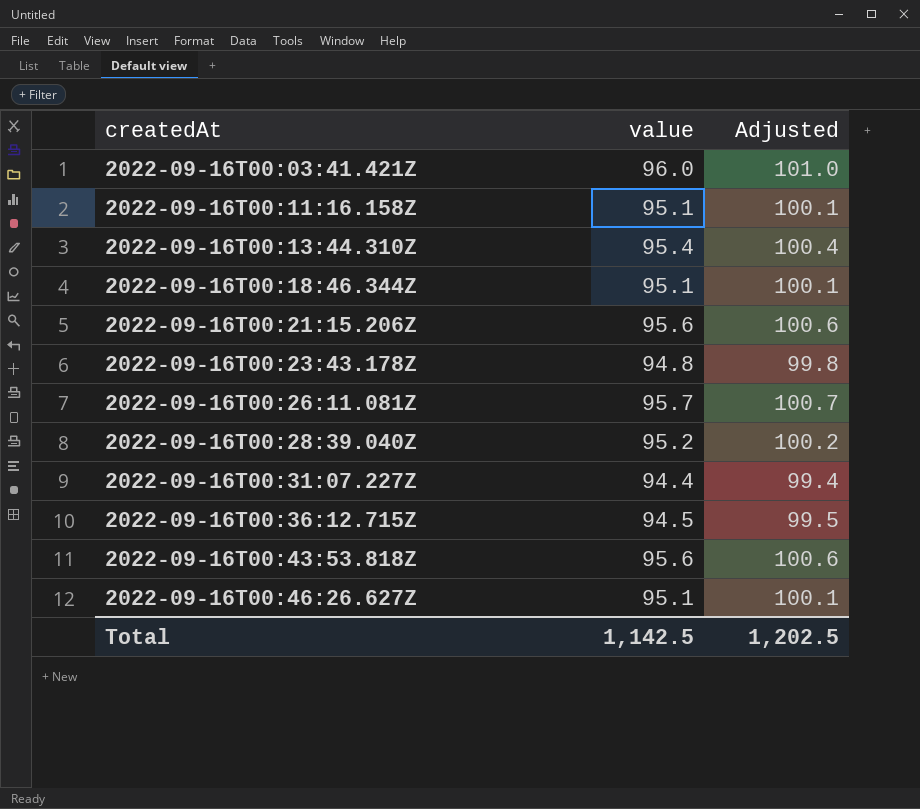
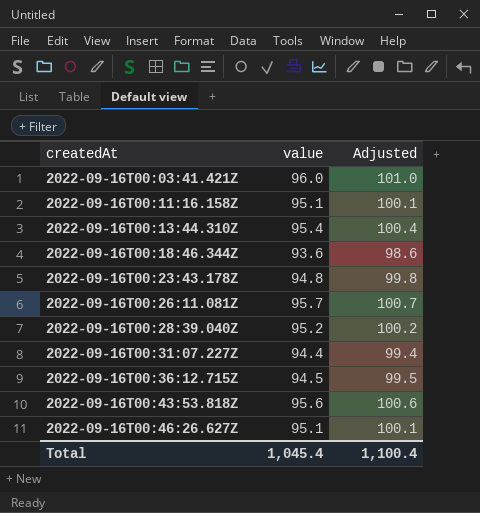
row 2022-09-16T00:21:15.206Z: 95.6 | 100.6 -> none
2022-09-16T00:18:46.344Z | value: 95.1 -> 93.6
2022-09-16T00:18:46.344Z | Adjusted: 100.1 -> 98.6
Total | value: 1,142.5 -> 1,045.4
Total | Adjusted: 1,202.5 -> 1,100.4

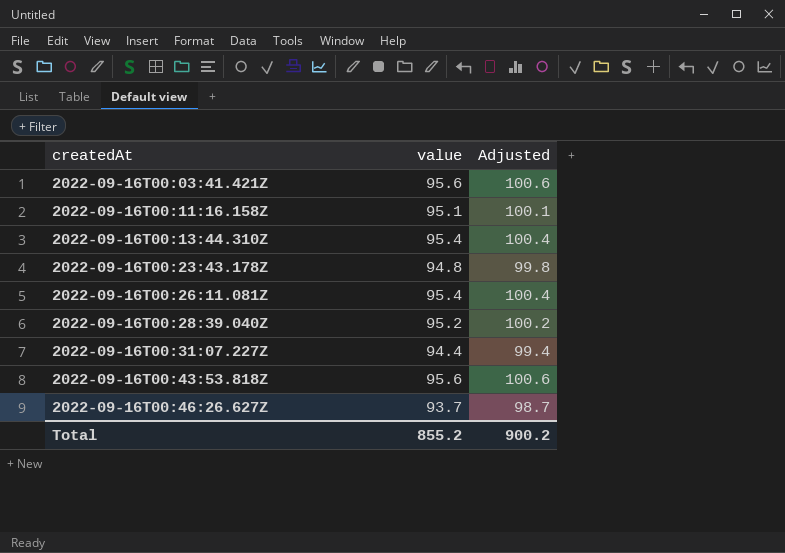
row 2022-09-16T00:18:46.344Z: 93.6 | 98.6 -> none
row 2022-09-16T00:36:12.715Z: 94.5 | 99.5 -> none
2022-09-16T00:03:41.421Z | value: 96.0 -> 95.6
2022-09-16T00:03:41.421Z | Adjusted: 101.0 -> 100.6
2022-09-16T00:26:11.081Z | value: 95.7 -> 95.4
2022-09-16T00:26:11.081Z | Adjusted: 100.7 -> 100.4
2022-09-16T00:46:26.627Z | value: 95.1 -> 93.7
2022-09-16T00:46:26.627Z | Adjusted: 100.1 -> 98.7
Total | value: 1,045.4 -> 855.2
Total | Adjusted: 1,100.4 -> 900.2

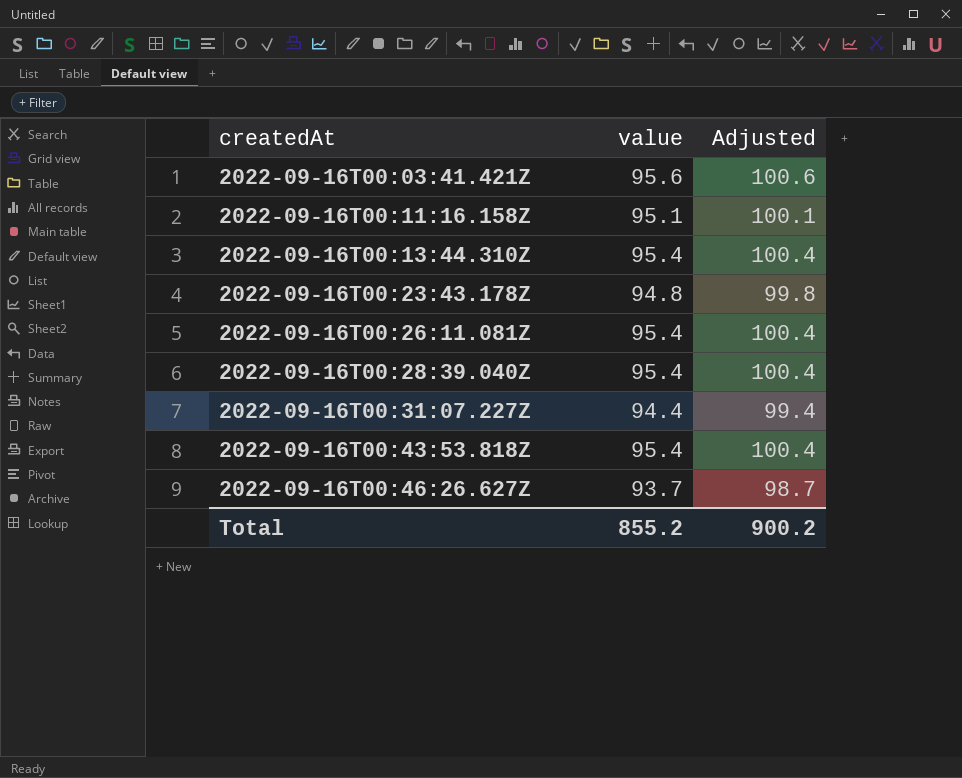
2022-09-16T00:28:39.040Z | value: 95.2 -> 95.4
2022-09-16T00:28:39.040Z | Adjusted: 100.2 -> 100.4
2022-09-16T00:43:53.818Z | value: 95.6 -> 95.4
2022-09-16T00:43:53.818Z | Adjusted: 100.6 -> 100.4

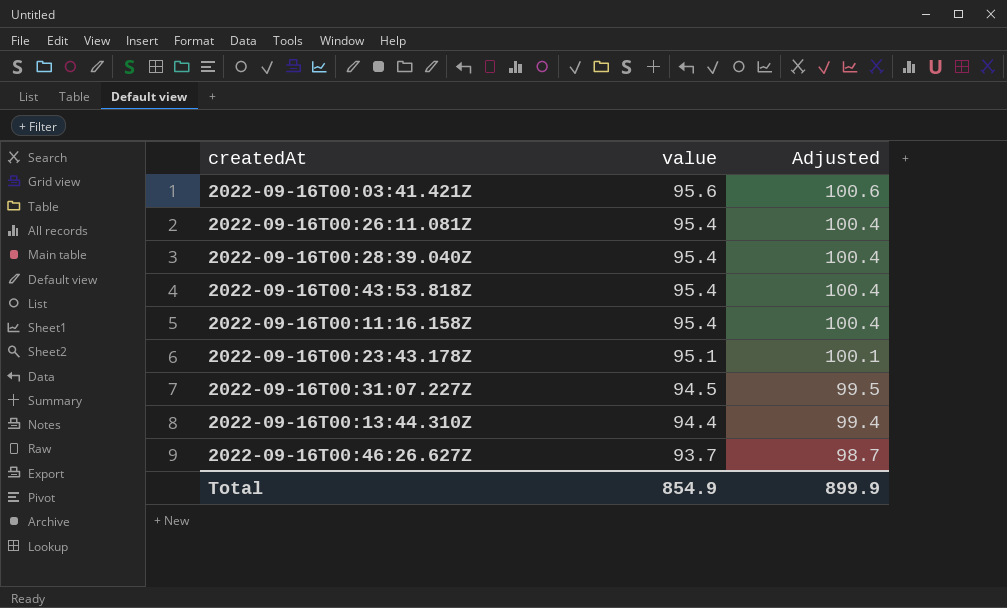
row order: createdAt ascending -> value descending
2022-09-16T00:11:16.158Z | value: 95.1 -> 95.4
2022-09-16T00:11:16.158Z | Adjusted: 100.1 -> 100.4
2022-09-16T00:23:43.178Z | value: 94.8 -> 95.1
2022-09-16T00:23:43.178Z | Adjusted: 99.8 -> 100.1
2022-09-16T00:31:07.227Z | value: 94.4 -> 94.5
2022-09-16T00:31:07.227Z | Adjusted: 99.4 -> 99.5
2022-09-16T00:13:44.310Z | value: 95.4 -> 94.4
2022-09-16T00:13:44.310Z | Adjusted: 100.4 -> 99.4
Total | value: 855.2 -> 854.9
Total | Adjusted: 900.2 -> 899.9

